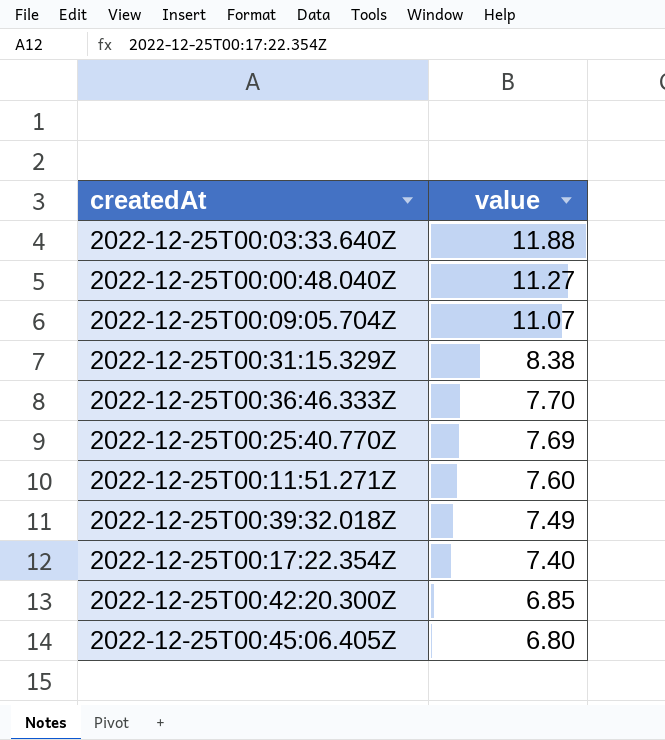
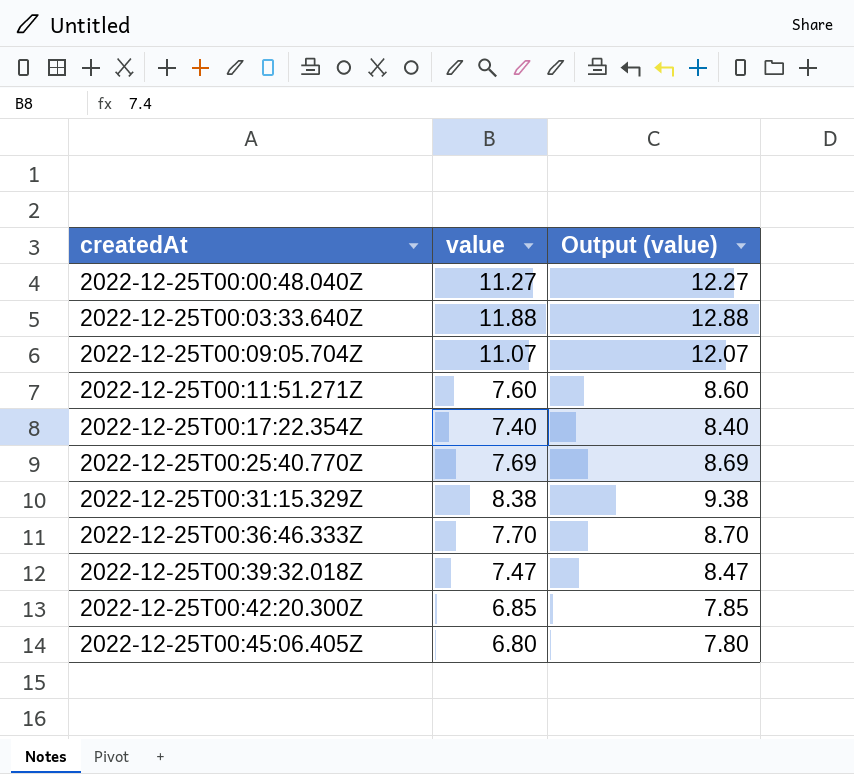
row order: value descending -> createdAt ascending
column Output (value) | formula: none -> [value] + 1
2022-12-25T00:39:32.018Z | value: 7.49 -> 7.47

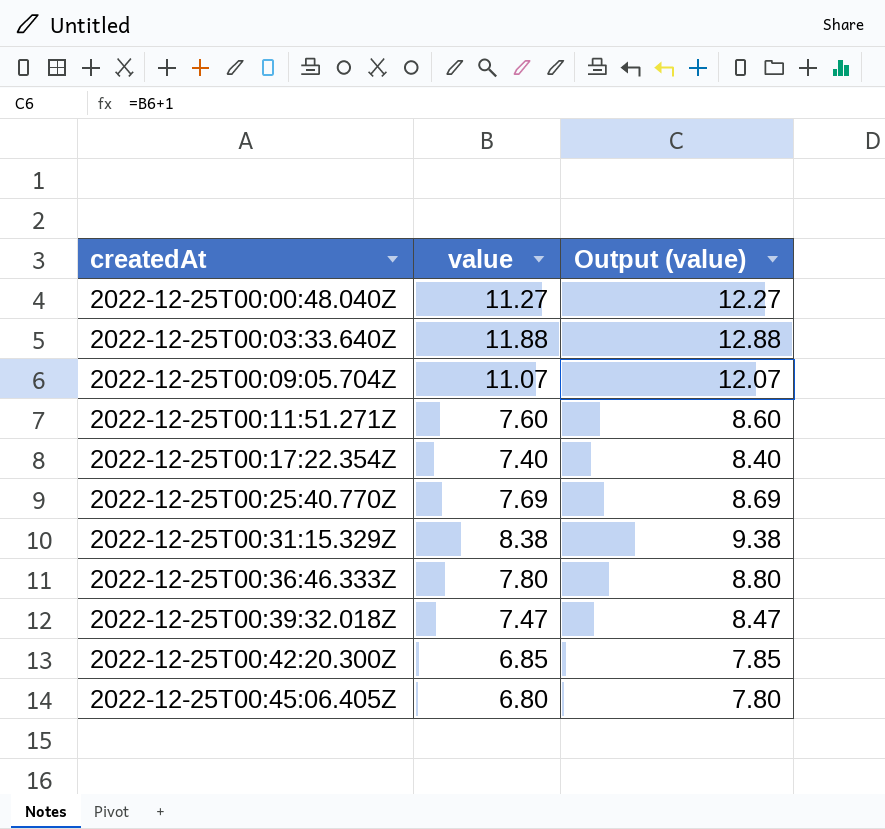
2022-12-25T00:36:46.333Z | value: 7.70 -> 7.80
2022-12-25T00:36:46.333Z | Output (value): 8.70 -> 8.80

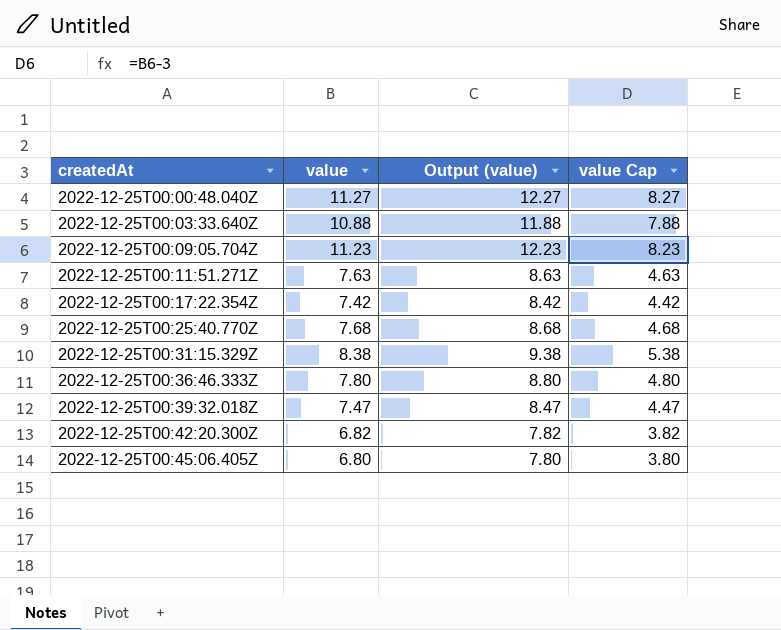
column value Cap | formula: none -> [value] - 3
2022-12-25T00:03:33.640Z | value: 11.88 -> 10.88
2022-12-25T00:03:33.640Z | Output (value): 12.88 -> 11.88
2022-12-25T00:09:05.704Z | value: 11.07 -> 11.23
2022-12-25T00:09:05.704Z | Output (value): 12.07 -> 12.23
2022-12-25T00:11:51.271Z | value: 7.60 -> 7.63
2022-12-25T00:11:51.271Z | Output (value): 8.60 -> 8.63
2022-12-25T00:17:22.354Z | value: 7.40 -> 7.42
2022-12-25T00:17:22.354Z | Output (value): 8.40 -> 8.42
2022-12-25T00:25:40.770Z | value: 7.69 -> 7.68
2022-12-25T00:25:40.770Z | Output (value): 8.69 -> 8.68
2022-12-25T00:42:20.300Z | value: 6.85 -> 6.82
2022-12-25T00:42:20.300Z | Output (value): 7.85 -> 7.82

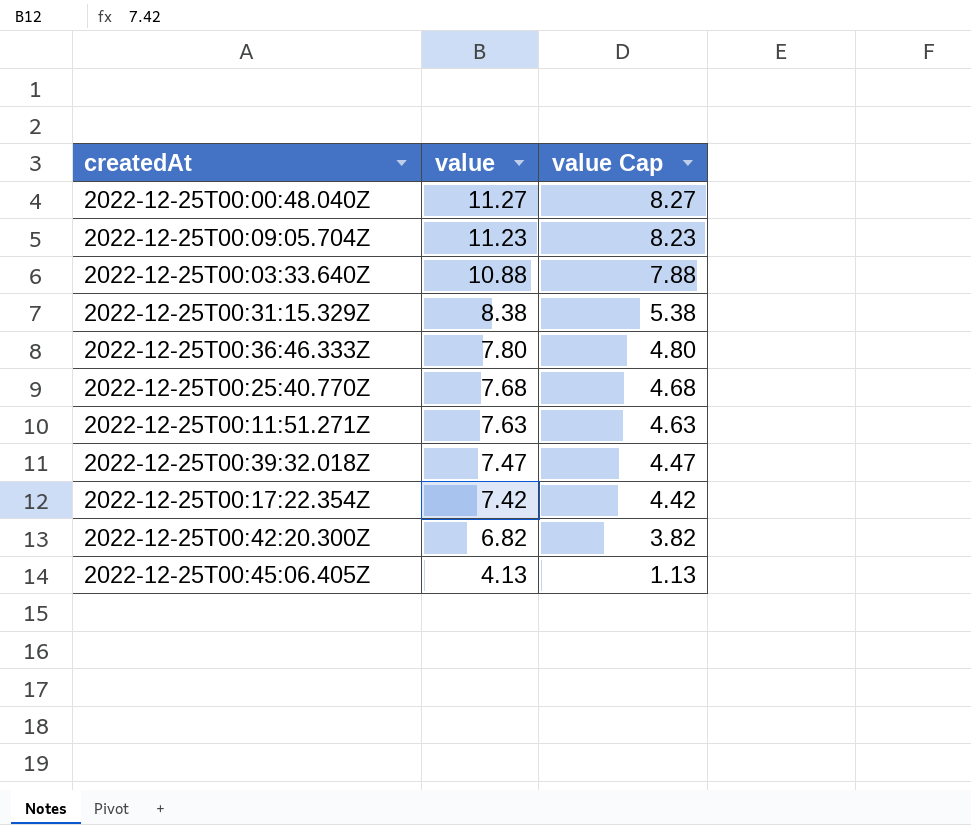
row order: createdAt ascending -> value descending
column Output (value) | formula: [value] + 1 -> none
2022-12-25T00:45:06.405Z | value: 6.80 -> 4.13
2022-12-25T00:45:06.405Z | value Cap: 3.80 -> 1.13

